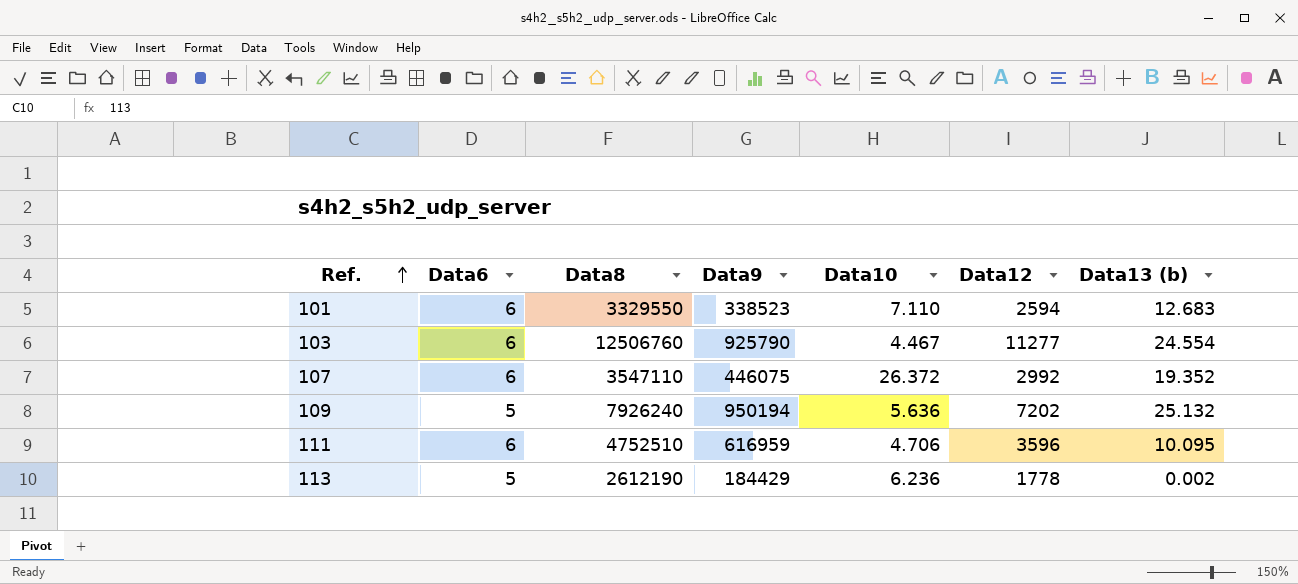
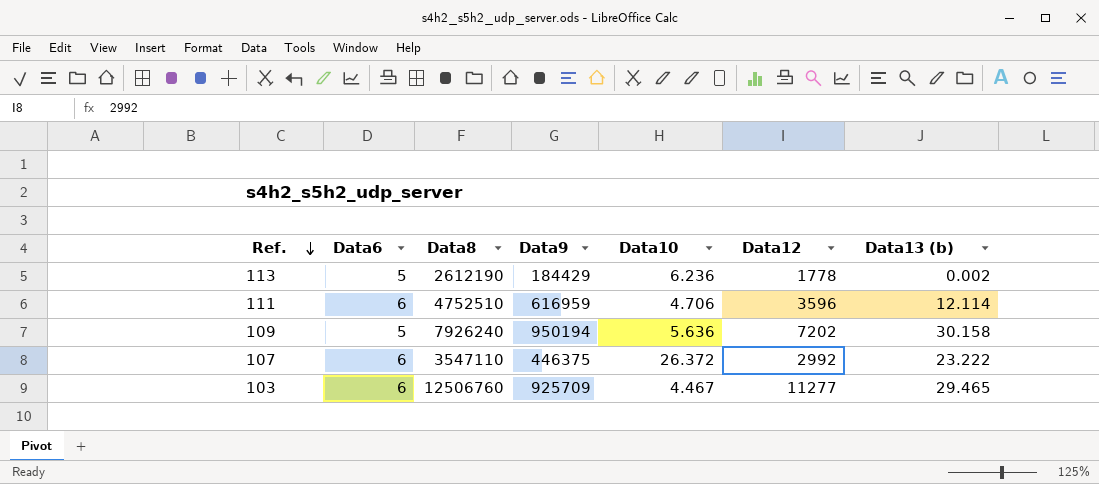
row order: Ref. ascending -> Ref. descending
row 101: 6 | 3329550 | 338523 | 7.110 | 2594 | 12.683 -> none
111 | Data13 (b): 10.095 -> 12.114
109 | Data13 (b): 25.132 -> 30.158
107 | Data9: 446075 -> 446375
107 | Data13 (b): 19.352 -> 23.222
103 | Data9: 925790 -> 925709
103 | Data13 (b): 24.554 -> 29.465

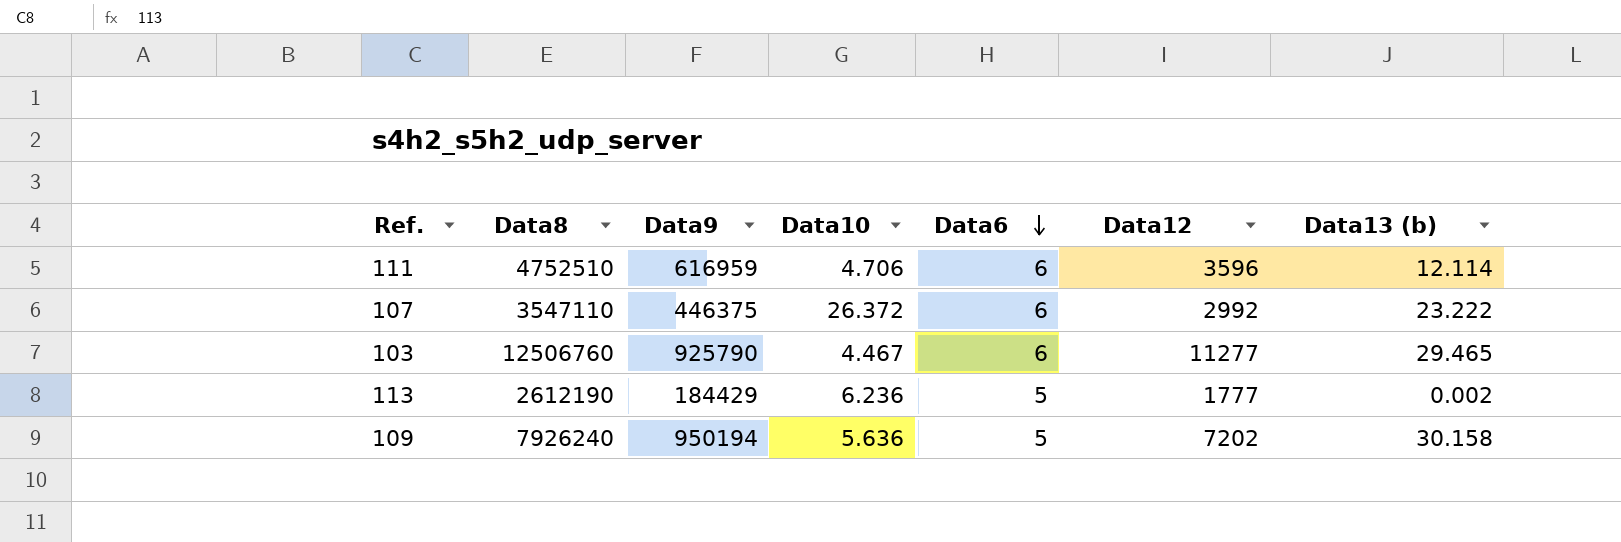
row order: Ref. descending -> Data6 descending
column Data6 | position: 2 -> 5
103 | Data9: 925709 -> 925790
113 | Data12: 1778 -> 1777

